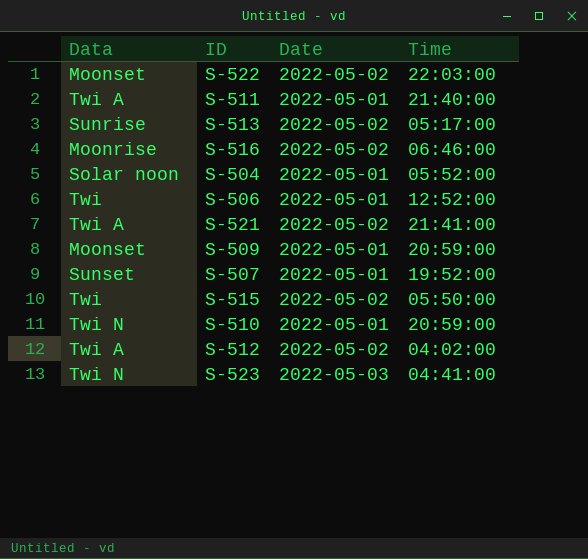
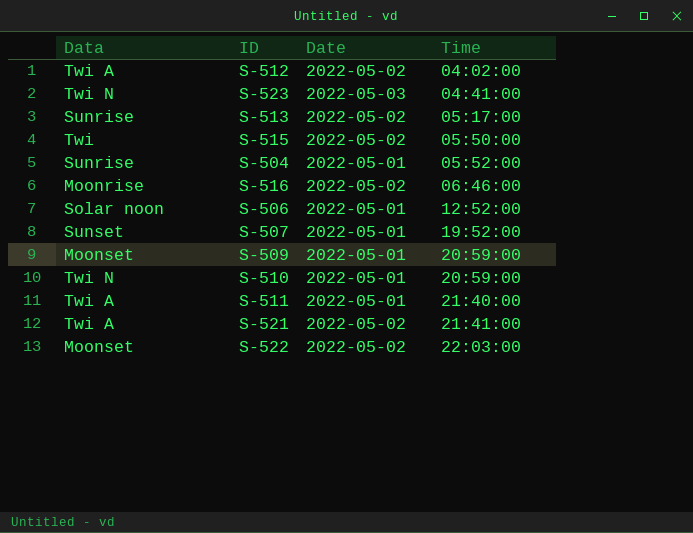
row order: none -> Time ascending
S-504 | Data: Solar noon -> Sunrise
S-506 | Data: Twi -> Solar noon

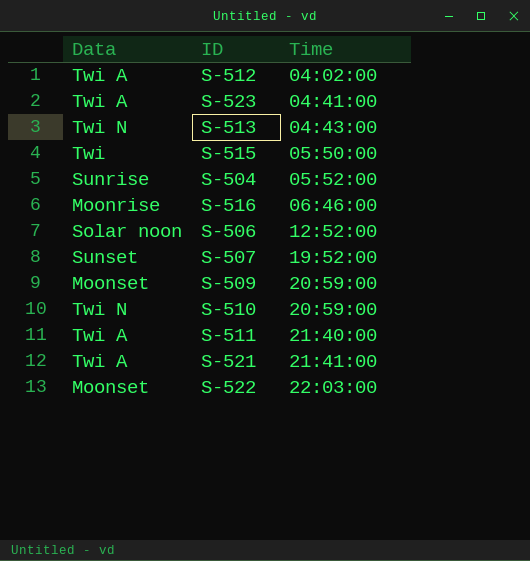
column Date | position: 3 -> none
S-523 | Data: Twi N -> Twi A
S-513 | Data: Sunrise -> Twi N
S-513 | Time: 05:17:00 -> 04:43:00

